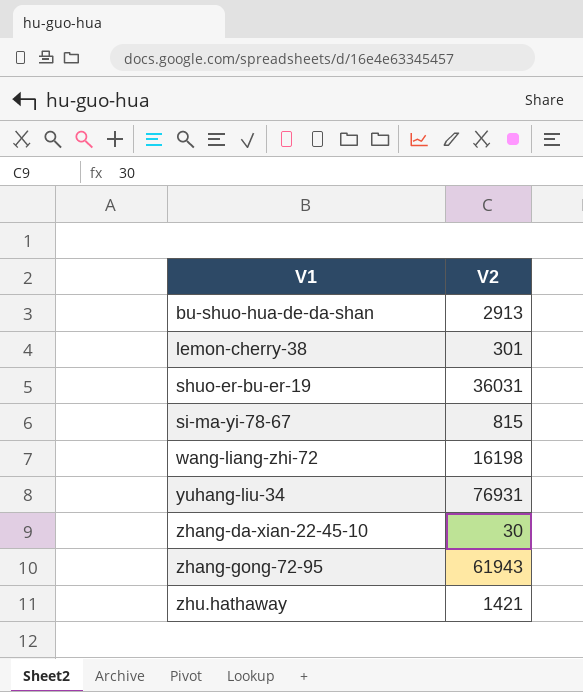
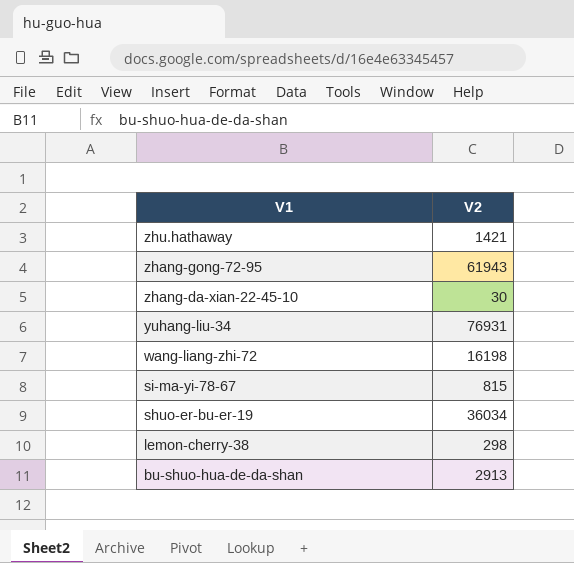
row order: V1 ascending -> V1 descending
shuo-er-bu-er-19 | V2: 36031 -> 36034
lemon-cherry-38 | V2: 301 -> 298

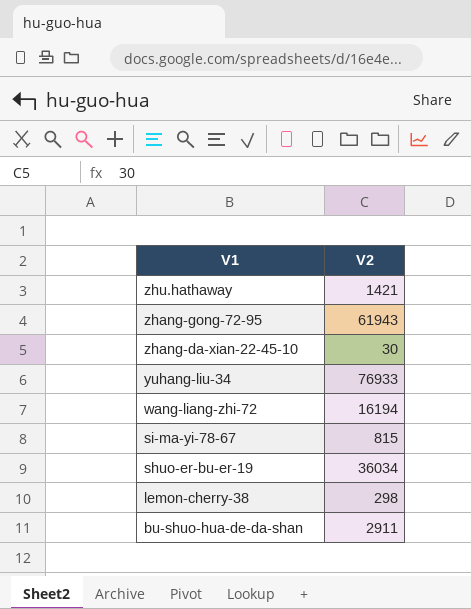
yuhang-liu-34 | V2: 76931 -> 76933
wang-liang-zhi-72 | V2: 16198 -> 16194
bu-shuo-hua-de-da-shan | V2: 2913 -> 2911

